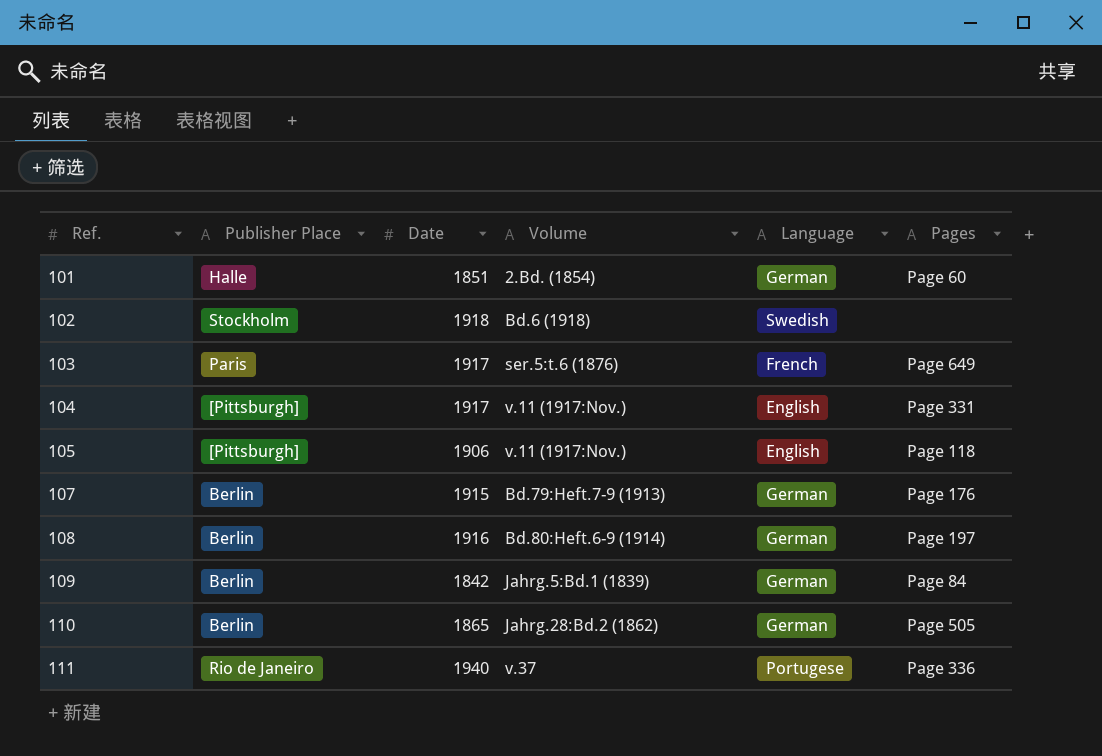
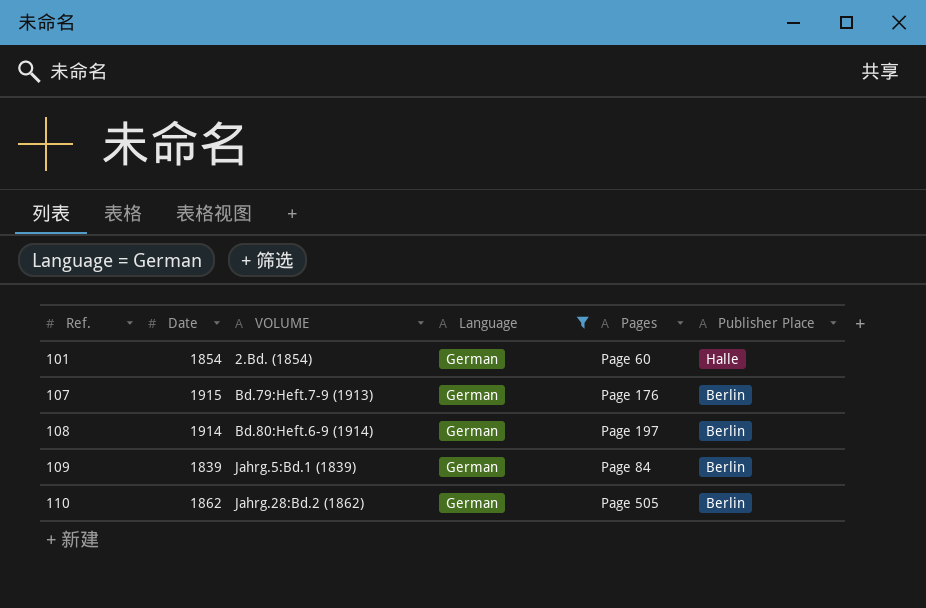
filter: none -> Language = German
column name: Volume -> VOLUME
column Publisher Place | position: 2 -> 6
101 | Date: 1851 -> 1854
108 | Date: 1916 -> 1914
109 | Date: 1842 -> 1839
110 | Date: 1865 -> 1862

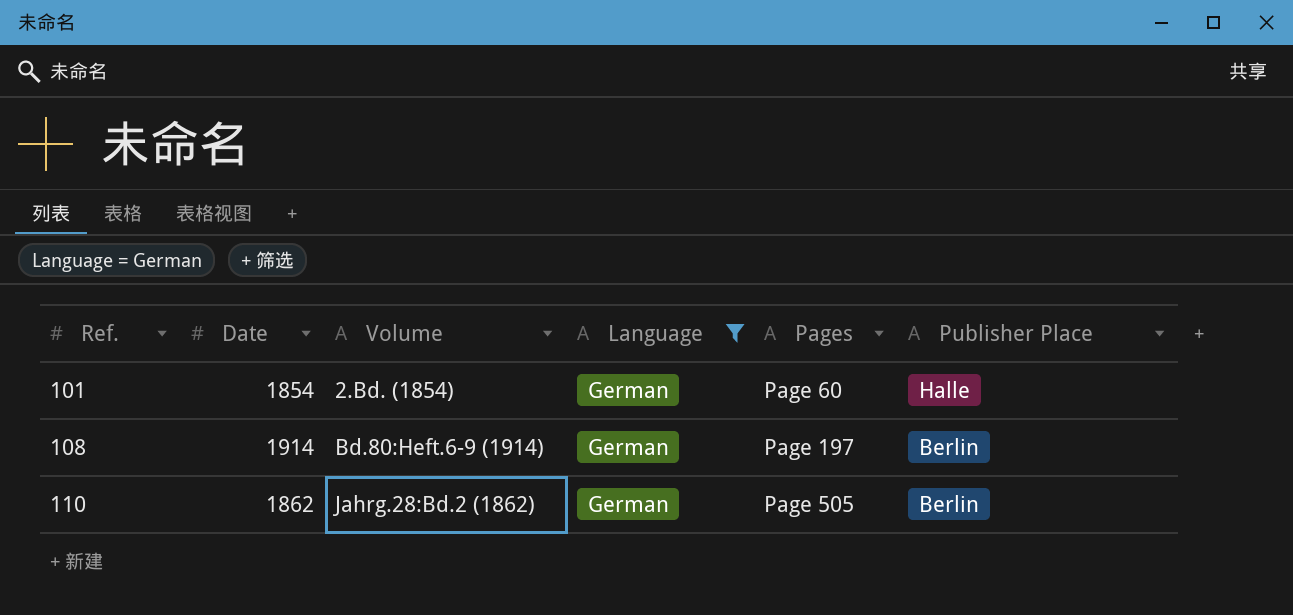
column name: VOLUME -> Volume
row 107: 1915 | Bd.79:Heft.7-9 (1913) | German | Page 176 | Berlin -> none
row 109: 1839 | Jahrg.5:Bd.1 (1839) | German | Page 84 | Berlin -> none

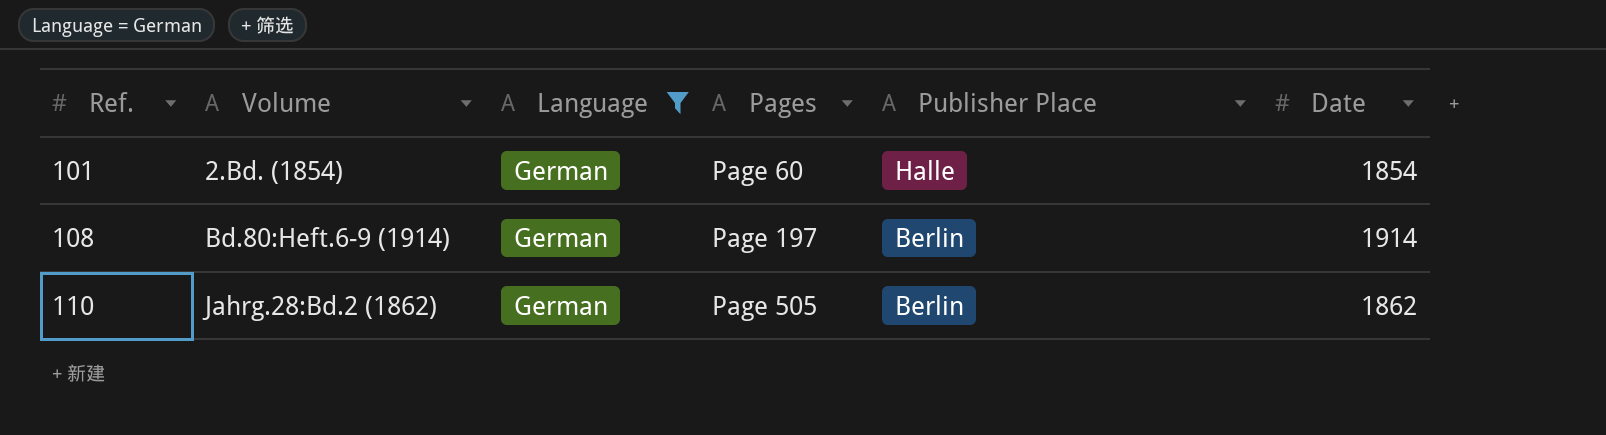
column Date | position: 2 -> 6

